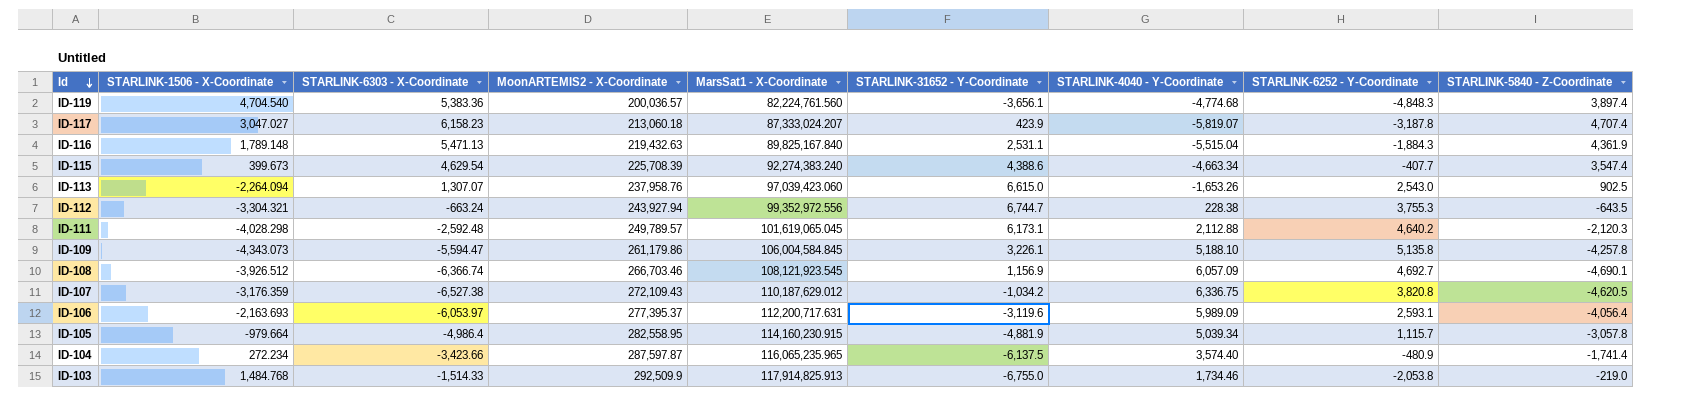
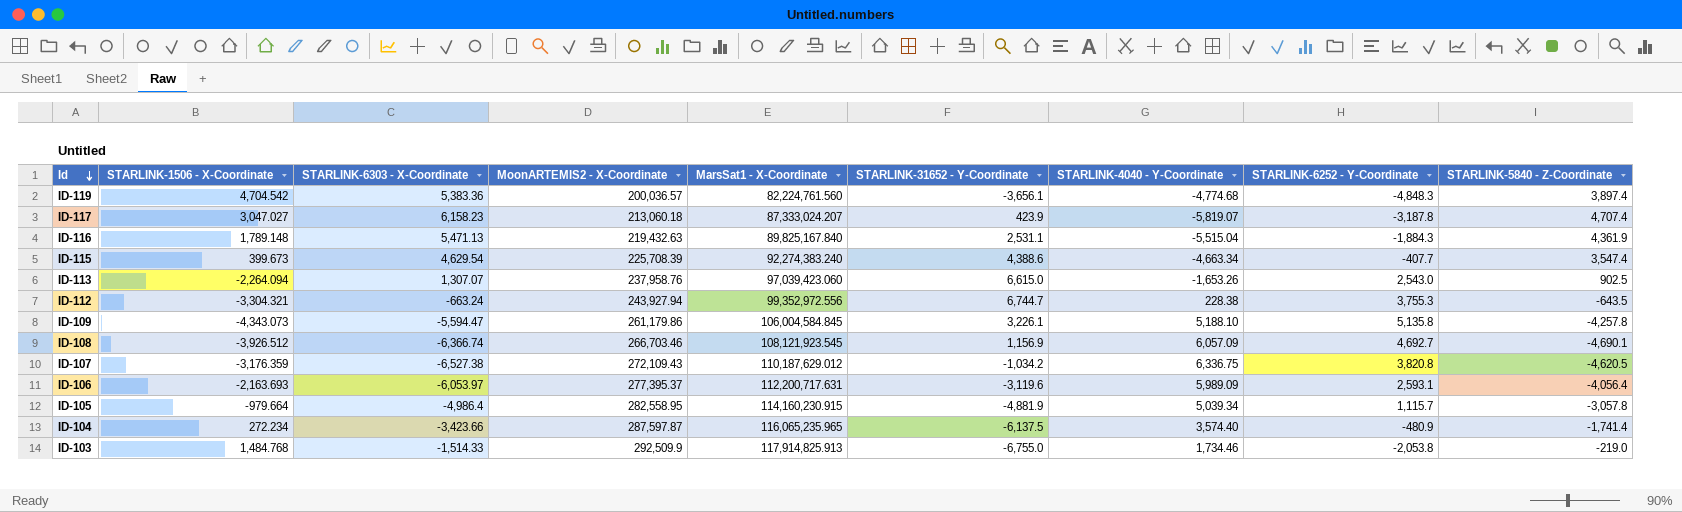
row ID-111: -4,028.298 | -2,592.48 | 249,789.57 | 101,619,065.045 | 6,173.1 | 2,112.88 | 4,640.2 | -2,120.3 -> none
ID-119 | STARLINK-1506 - X-Coordinate: 4,704.540 -> 4,704.542

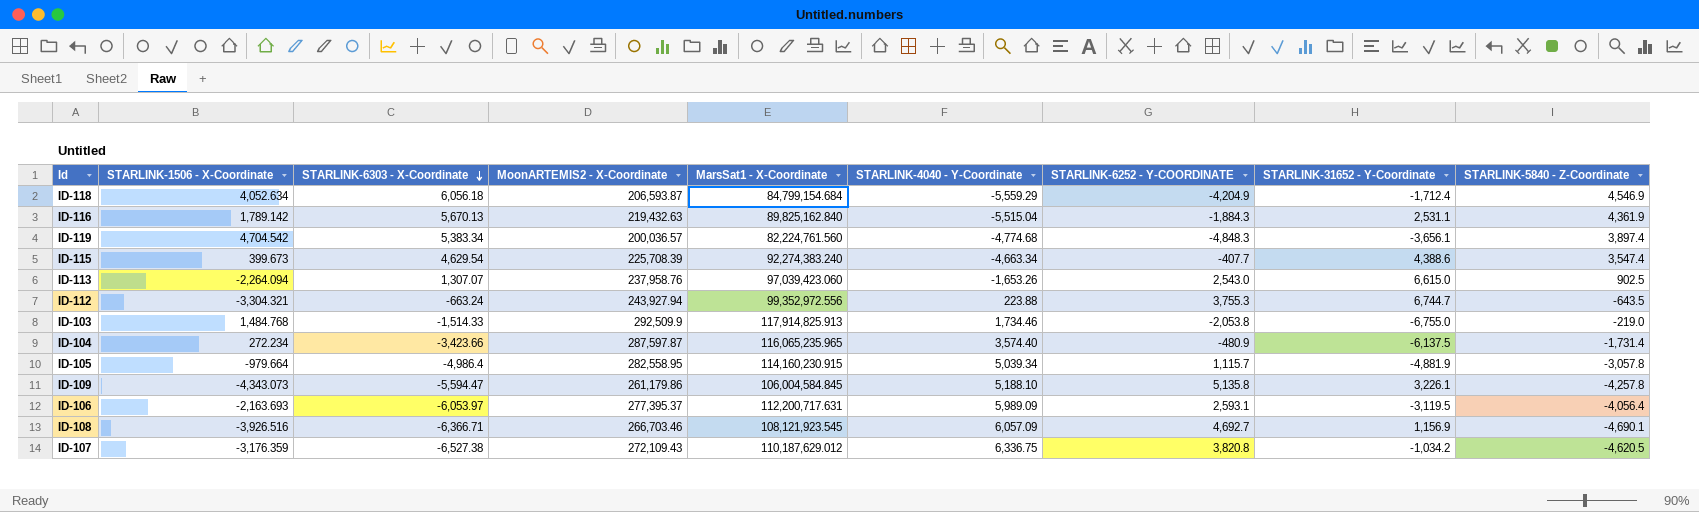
row order: Id descending -> STARLINK-6303 - X-Coordinate descending
column name: STARLINK-6252 - Y-Coordinate -> STARLINK-6252 - Y-COORDINATE
column STARLINK-31652 - Y-Coordinate | position: 6 -> 8
row ID-117: 3,047.027 | 6,158.23 | 213,060.18 | 87,333,024.207 | 423.9 | -5,819.07 | -3,187.8 | 4,707.4 -> none
row ID-118: none -> 4,052.634 | 6,056.18 | 206,593.87 | 84,799,154.684 | -5,559.29 | -4,204.9 | -1,712.4 | 4,546.9
ID-116 | STARLINK-1506 - X-Coordinate: 1,789.148 -> 1,789.142
ID-116 | STARLINK-6303 - X-Coordinate: 5,471.13 -> 5,670.13
ID-116 | MarsSat1 - X-Coordinate: 89,825,167.840 -> 89,825,162.840
ID-119 | STARLINK-6303 - X-Coordinate: 5,383.36 -> 5,383.34
ID-112 | STARLINK-4040 - Y-Coordinate: 228.38 -> 223.88
ID-104 | STARLINK-5840 - Z-Coordinate: -1,741.4 -> -1,731.4
ID-106 | STARLINK-31652 - Y-Coordinate: -3,119.6 -> -3,119.5
ID-108 | STARLINK-1506 - X-Coordinate: -3,926.512 -> -3,926.516
ID-108 | STARLINK-6303 - X-Coordinate: -6,366.74 -> -6,366.71

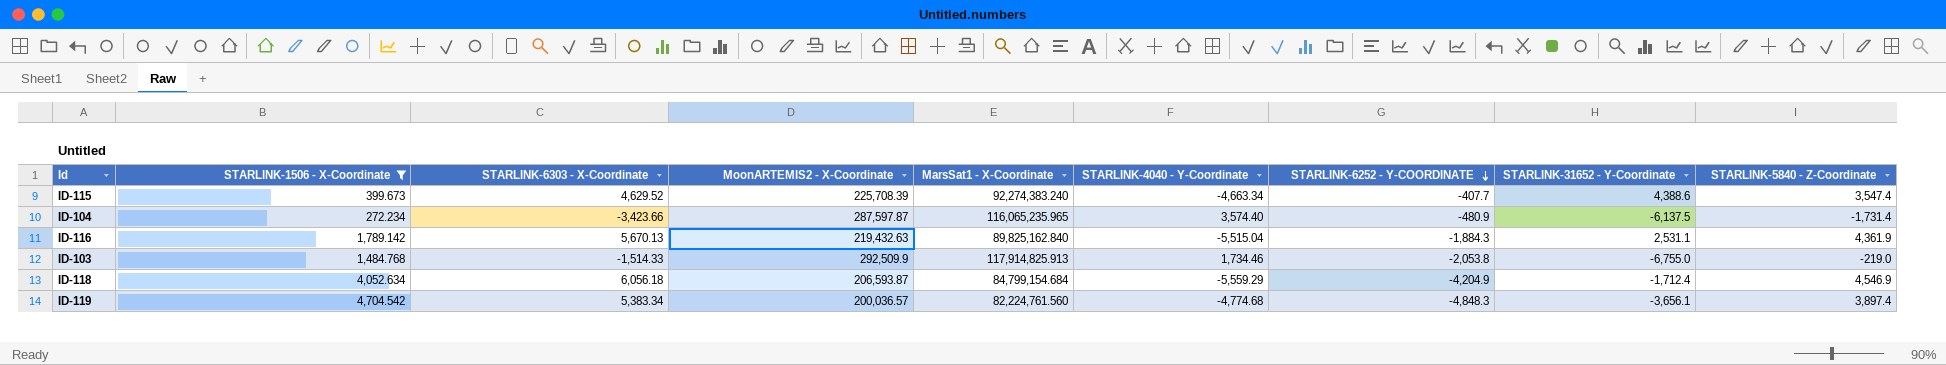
filter: none -> STARLINK-1506 - X-Coordinate >= 272.234
row order: STARLINK-6303 - X-Coordinate descending -> STARLINK-6252 - Y-COORDINATE descending
ID-115 | STARLINK-6303 - X-Coordinate: 4,629.54 -> 4,629.52

